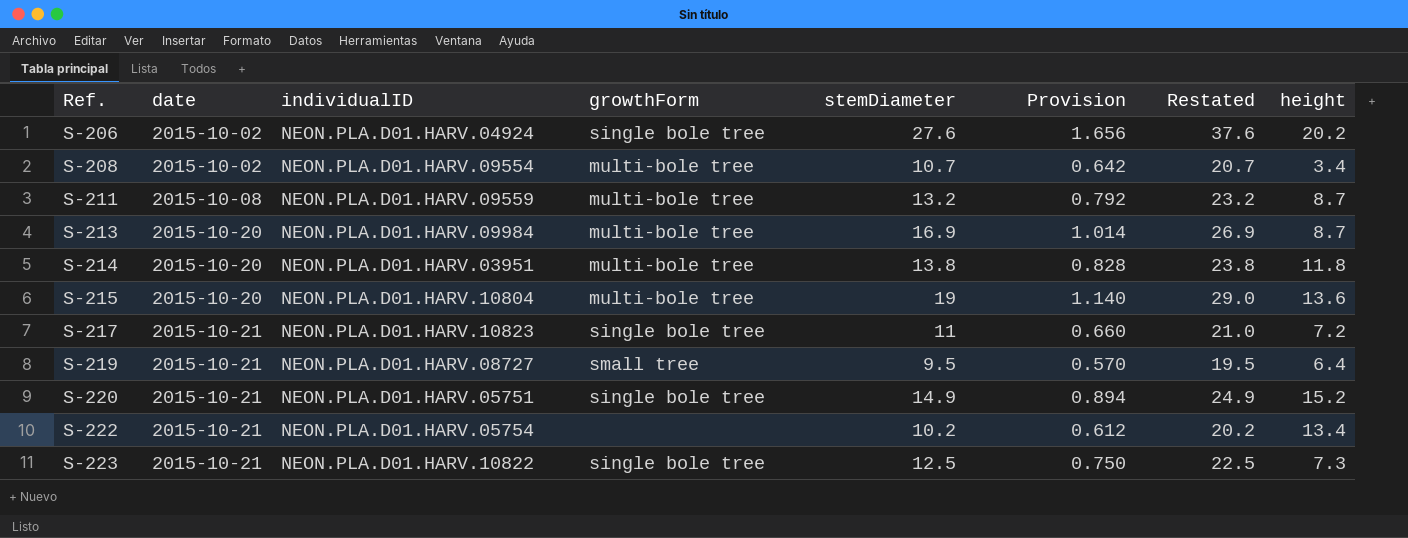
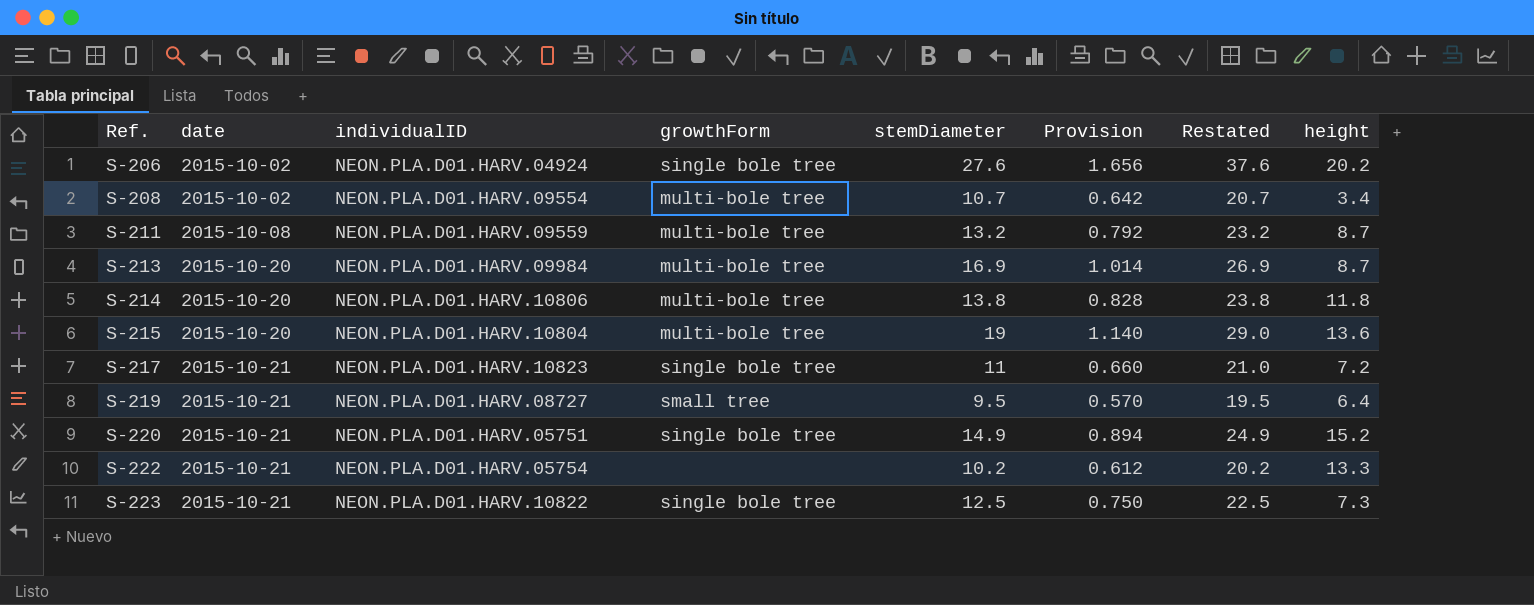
S-214 | individualID: NEON.PLA.D01.HARV.03951 -> NEON.PLA.D01.HARV.10806
S-222 | height: 13.4 -> 13.3

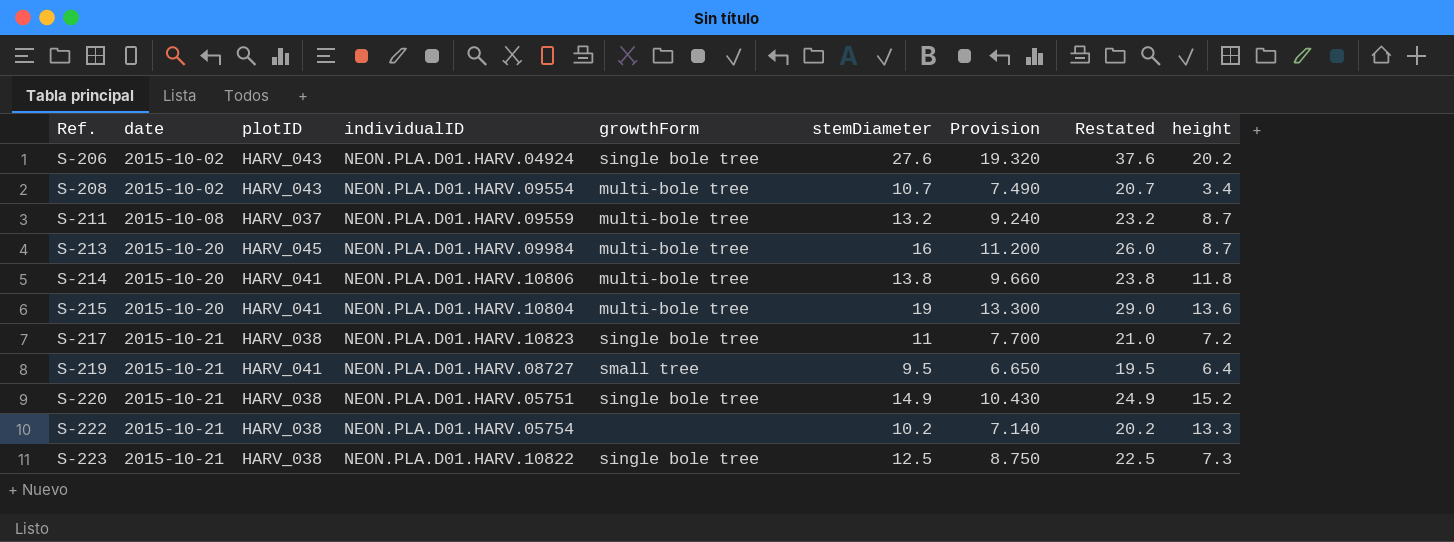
column plotID | position: none -> 3
column Provision | formula: [stemDiameter] * 0.06 -> [stemDiameter] * 0.7
S-213 | stemDiameter: 16.9 -> 16
S-213 | Restated: 26.9 -> 26.0

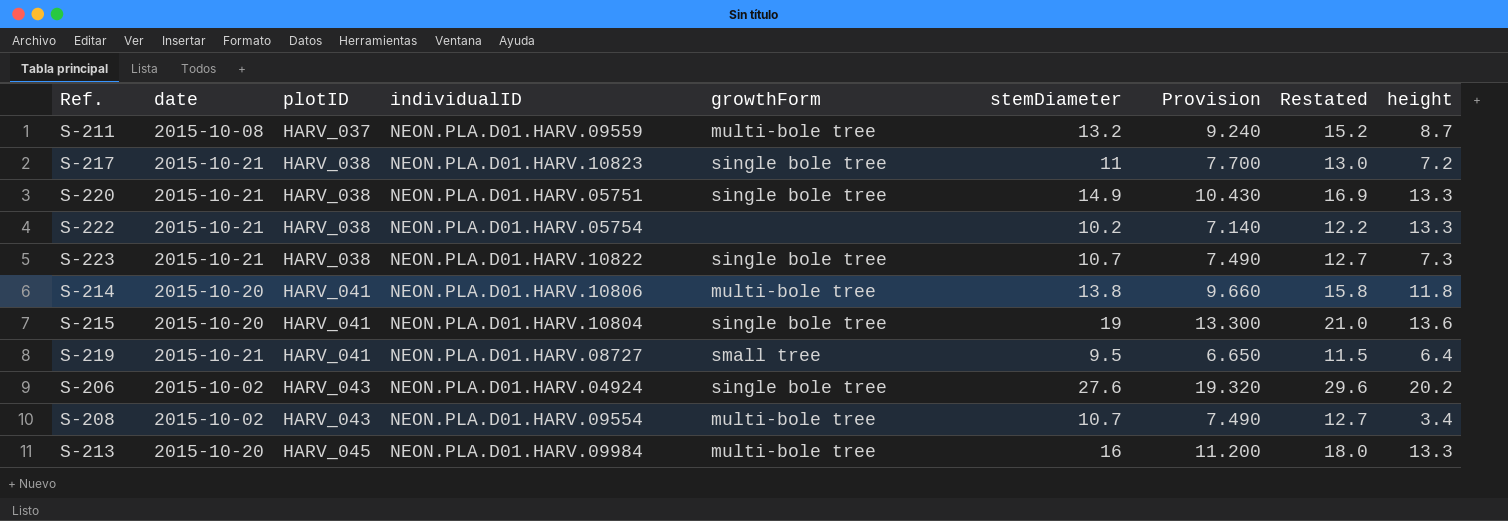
row order: Ref. ascending -> plotID ascending
column Restated | formula: [stemDiameter] + 10 -> [stemDiameter] + 2
S-220 | height: 15.2 -> 13.3
S-223 | stemDiameter: 12.5 -> 10.7
S-223 | Provision: 8.750 -> 7.490
S-215 | growthForm: multi-bole tree -> single bole tree
S-213 | height: 8.7 -> 13.3

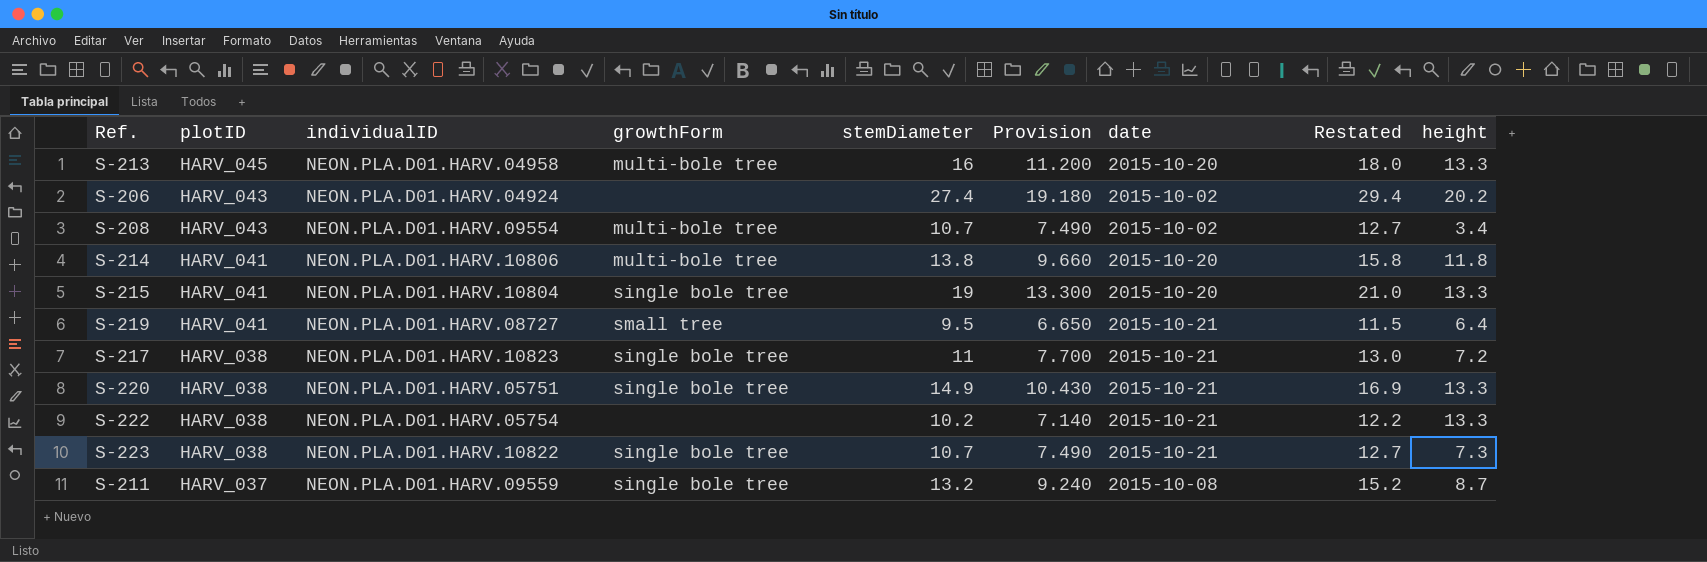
row order: plotID ascending -> plotID descending
column date | position: 2 -> 7
S-213 | individualID: NEON.PLA.D01.HARV.09984 -> NEON.PLA.D01.HARV.04958
S-206 | growthForm: single bole tree -> none
S-206 | stemDiameter: 27.6 -> 27.4
S-206 | Provision: 19.320 -> 19.180
S-206 | Restated: 29.6 -> 29.4
S-215 | height: 13.6 -> 13.3
S-211 | growthForm: multi-bole tree -> single bole tree

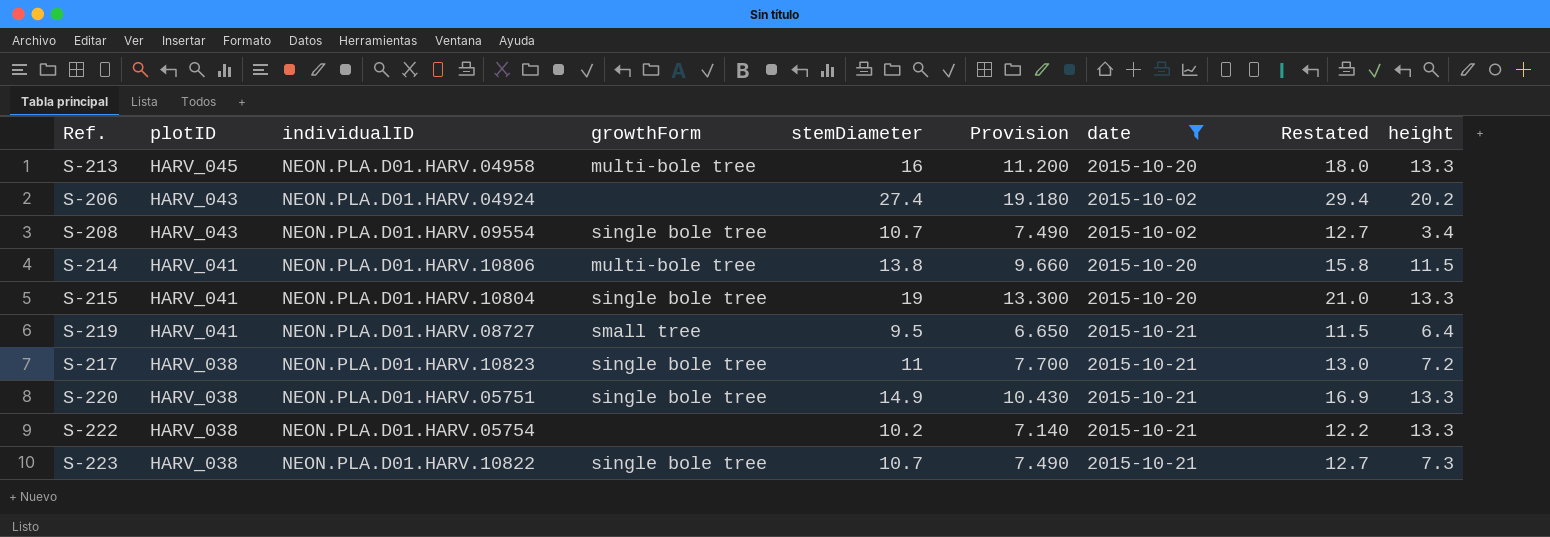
filter: none -> date != 2015-10-08
S-208 | growthForm: multi-bole tree -> single bole tree
S-214 | height: 11.8 -> 11.5

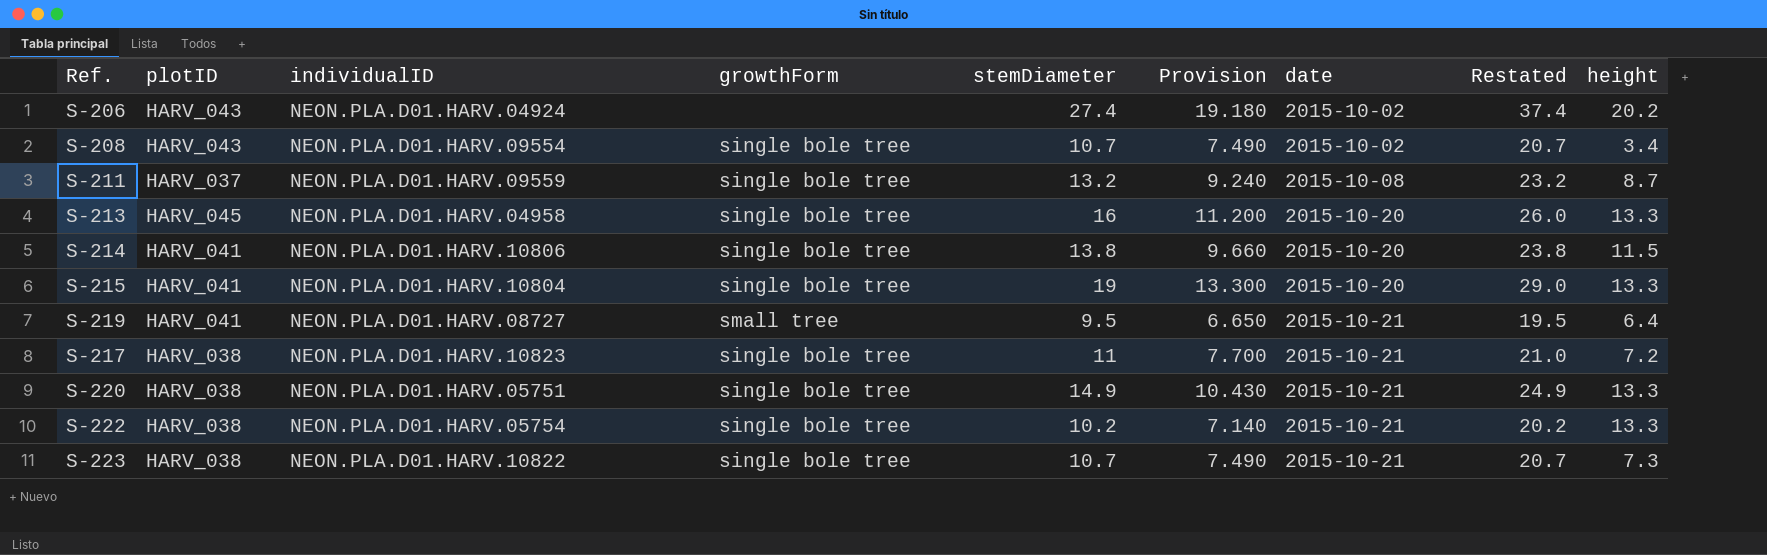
filter: date != 2015-10-08 -> none
row order: plotID descending -> date ascending
column Restated | formula: [stemDiameter] + 2 -> [stemDiameter] + 10
S-213 | growthForm: multi-bole tree -> single bole tree
S-214 | growthForm: multi-bole tree -> single bole tree
S-222 | growthForm: none -> single bole tree

